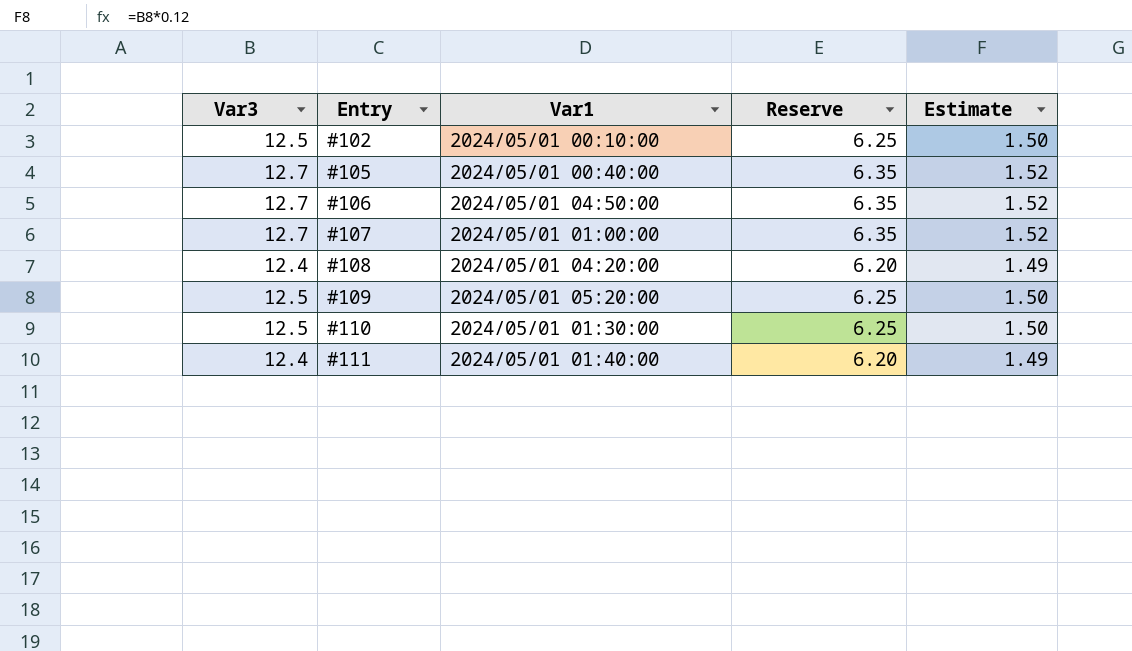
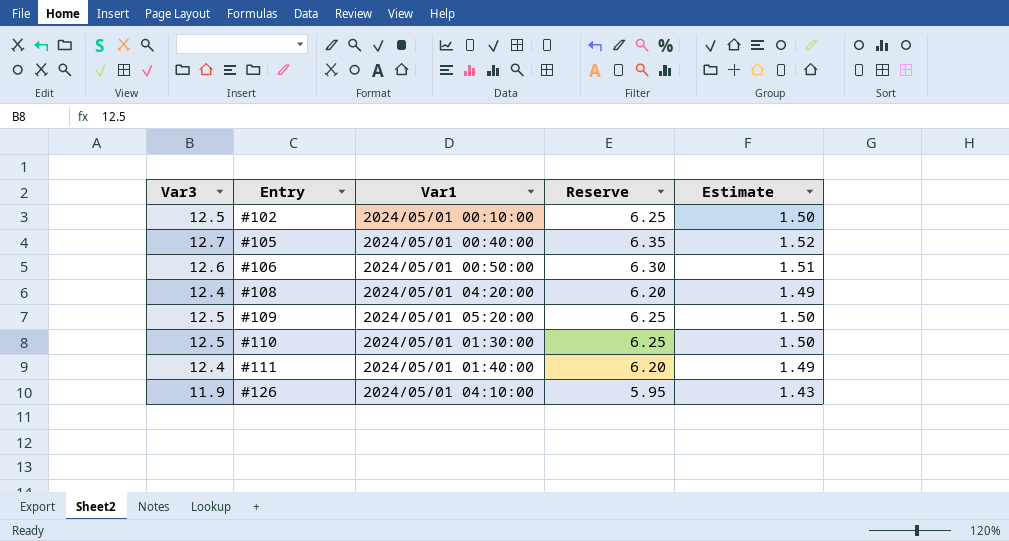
row #107: 12.7 | 2024/05/01 01:00:00 | 6.35 | 1.52 -> none
#106 | Var3: 12.7 -> 12.6
#106 | Var1: 2024/05/01 04:50:00 -> 2024/05/01 00:50:00
#106 | Reserve: 6.35 -> 6.30
#106 | Estimate: 1.52 -> 1.51
row #126: none -> 11.9 | 2024/05/01 04:10:00 | 5.95 | 1.43

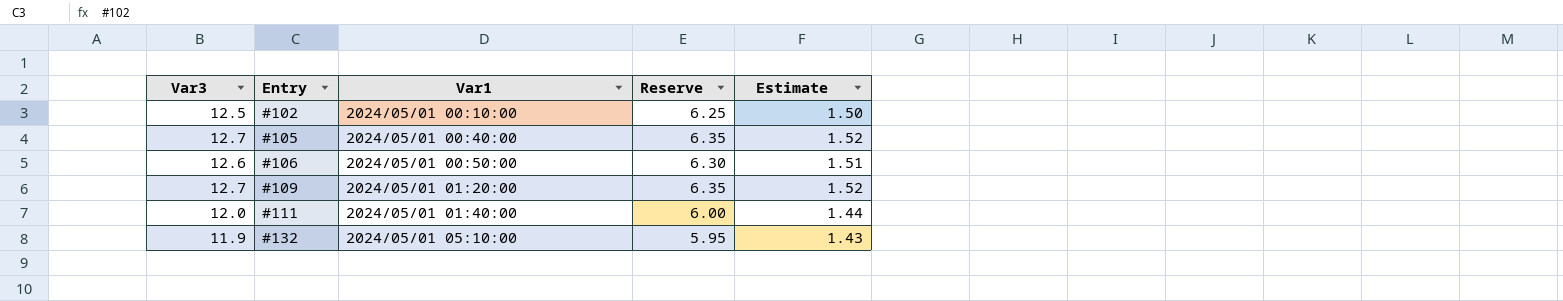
row #108: 12.4 | 2024/05/01 04:20:00 | 6.20 | 1.49 -> none
row #110: 12.5 | 2024/05/01 01:30:00 | 6.25 | 1.50 -> none
row #126: 11.9 | 2024/05/01 04:10:00 | 5.95 | 1.43 -> none
#109 | Var3: 12.5 -> 12.7
#109 | Var1: 2024/05/01 05:20:00 -> 2024/05/01 01:20:00
#109 | Reserve: 6.25 -> 6.35
#109 | Estimate: 1.50 -> 1.52
#111 | Var3: 12.4 -> 12.0
#111 | Reserve: 6.20 -> 6.00
#111 | Estimate: 1.49 -> 1.44
row #132: none -> 11.9 | 2024/05/01 05:10:00 | 5.95 | 1.43

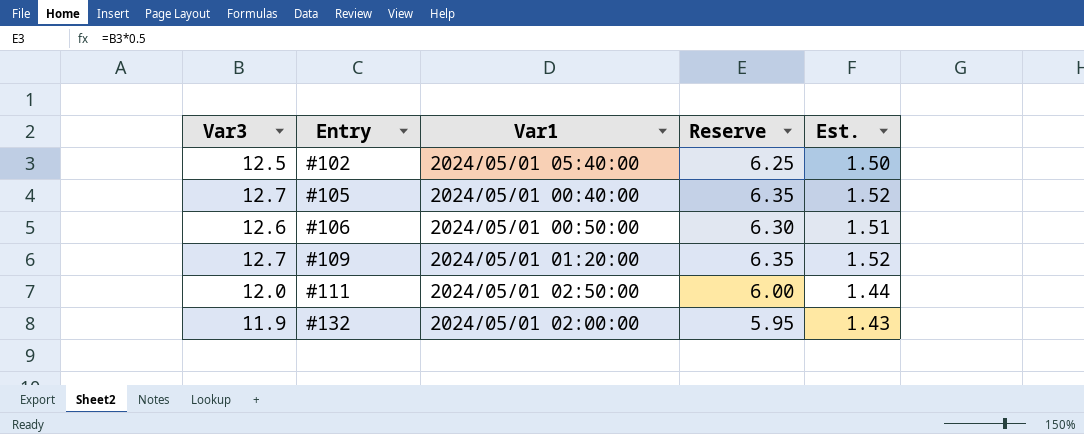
column name: Estimate -> Est.
#102 | Var1: 2024/05/01 00:10:00 -> 2024/05/01 05:40:00
#111 | Var1: 2024/05/01 01:40:00 -> 2024/05/01 02:50:00
#132 | Var1: 2024/05/01 05:10:00 -> 2024/05/01 02:00:00

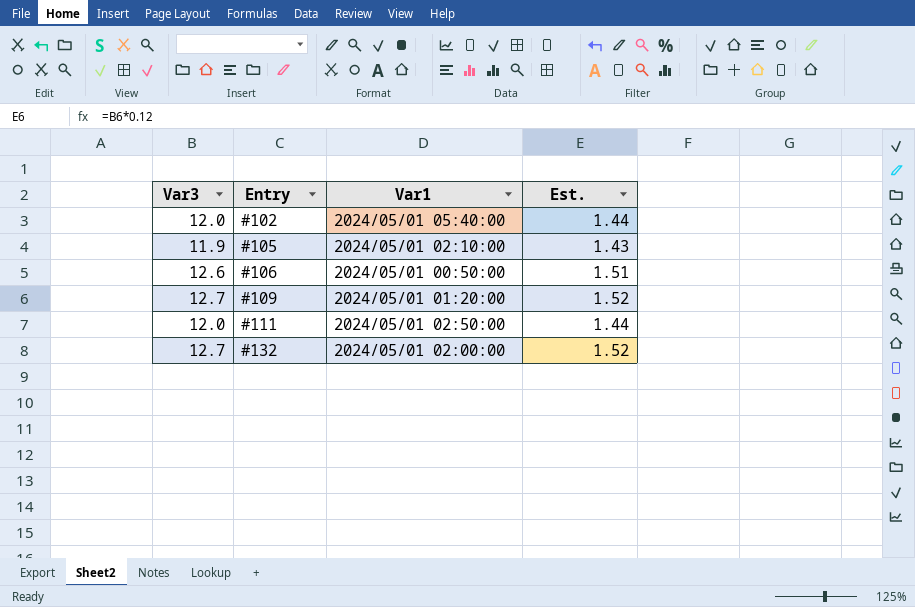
column Reserve | formula: [Var3] * 0.5 -> none
#102 | Var3: 12.5 -> 12.0
#102 | Est.: 1.50 -> 1.44
#105 | Var3: 12.7 -> 11.9
#105 | Var1: 2024/05/01 00:40:00 -> 2024/05/01 02:10:00
#105 | Est.: 1.52 -> 1.43
#132 | Var3: 11.9 -> 12.7
#132 | Est.: 1.43 -> 1.52

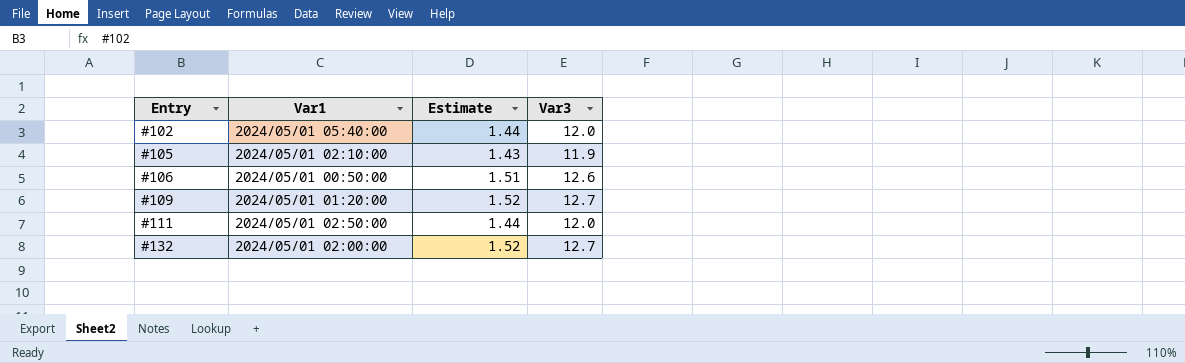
column name: Est. -> Estimate
column Var3 | position: 1 -> 4

